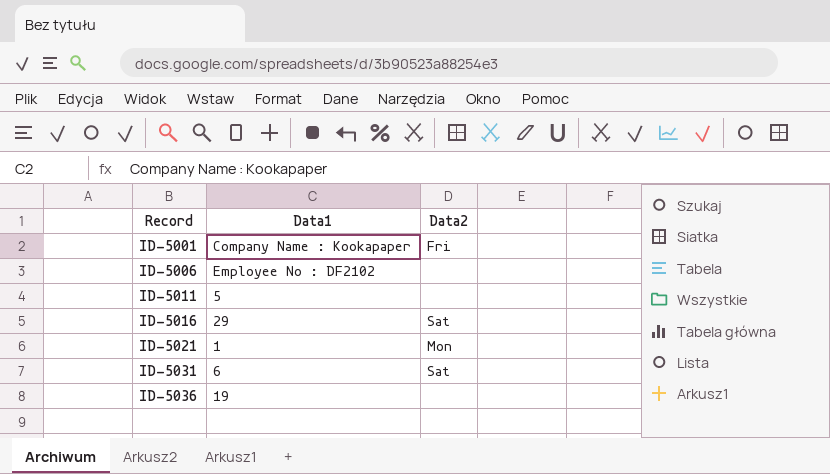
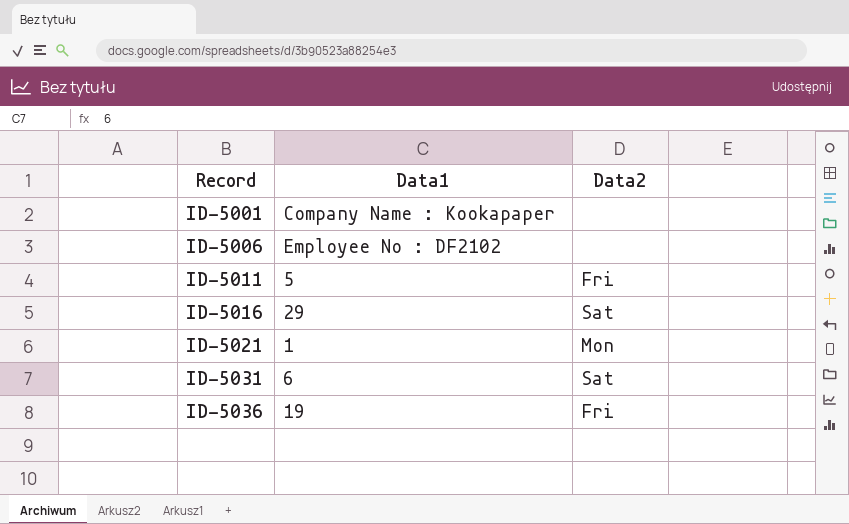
ID-5001 | Data2: Fri -> none
ID-5011 | Data2: none -> Fri
ID-5036 | Data2: none -> Fri

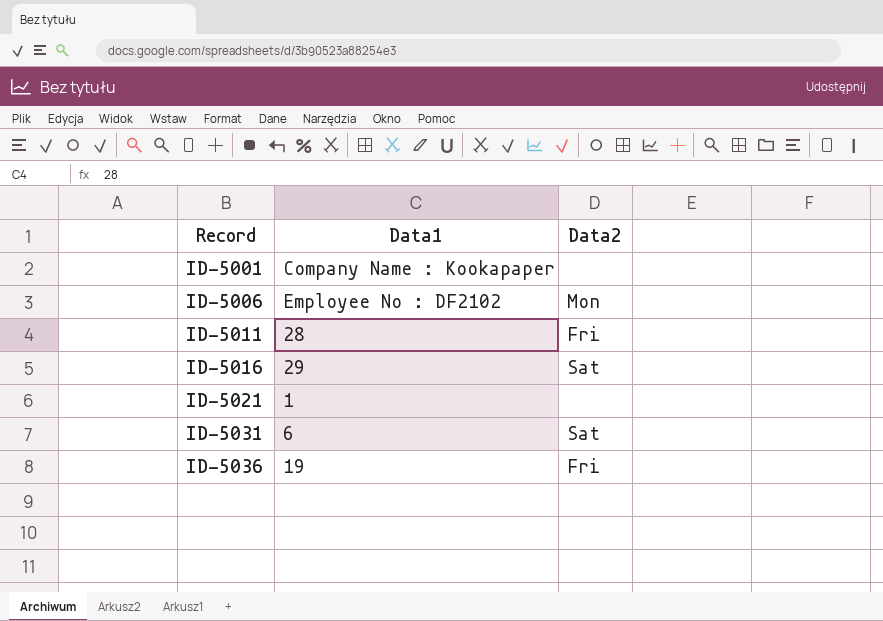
ID-5006 | Data2: none -> Mon
ID-5011 | Data1: 5 -> 28
ID-5021 | Data2: Mon -> none

